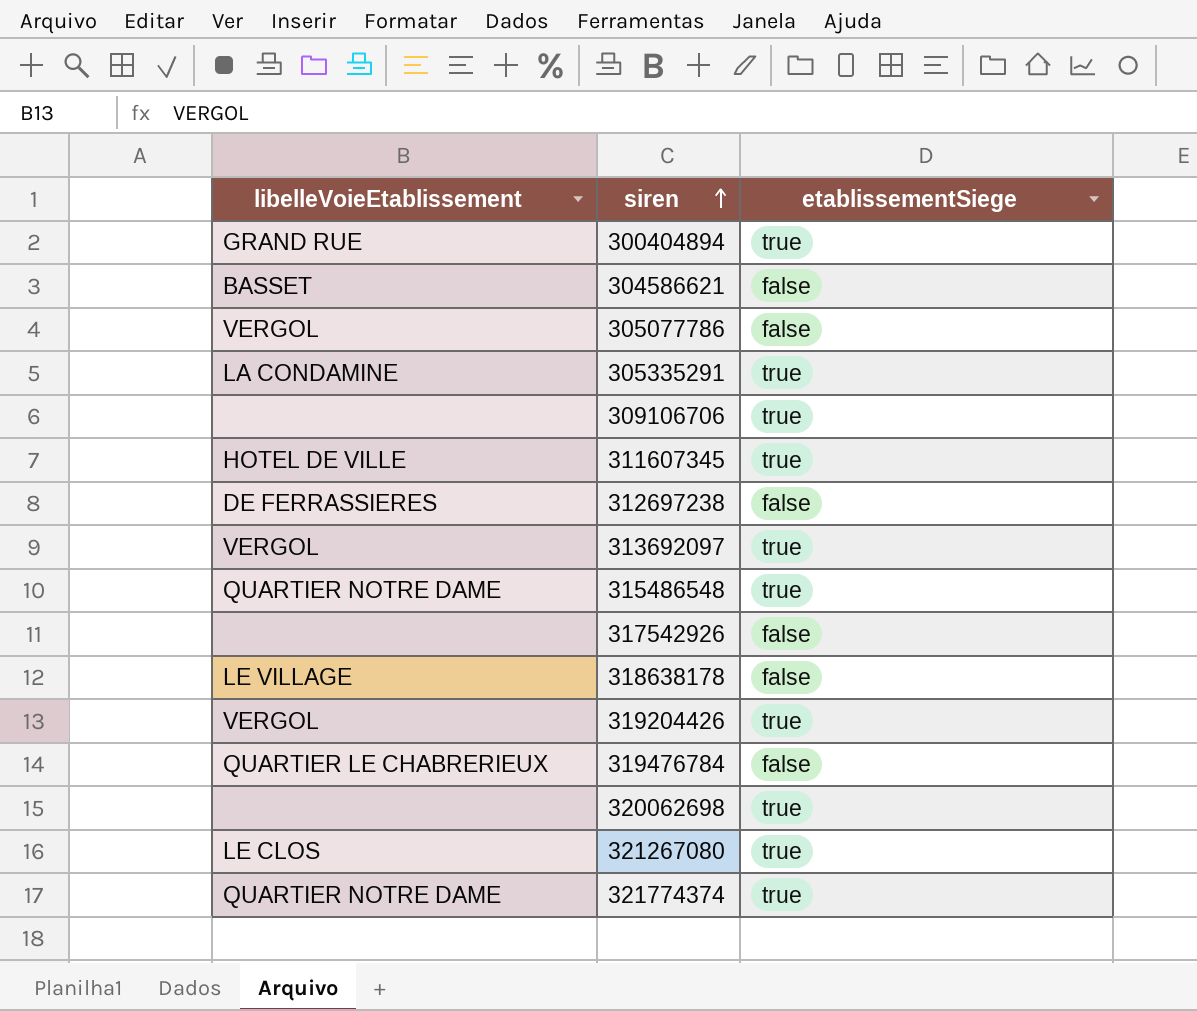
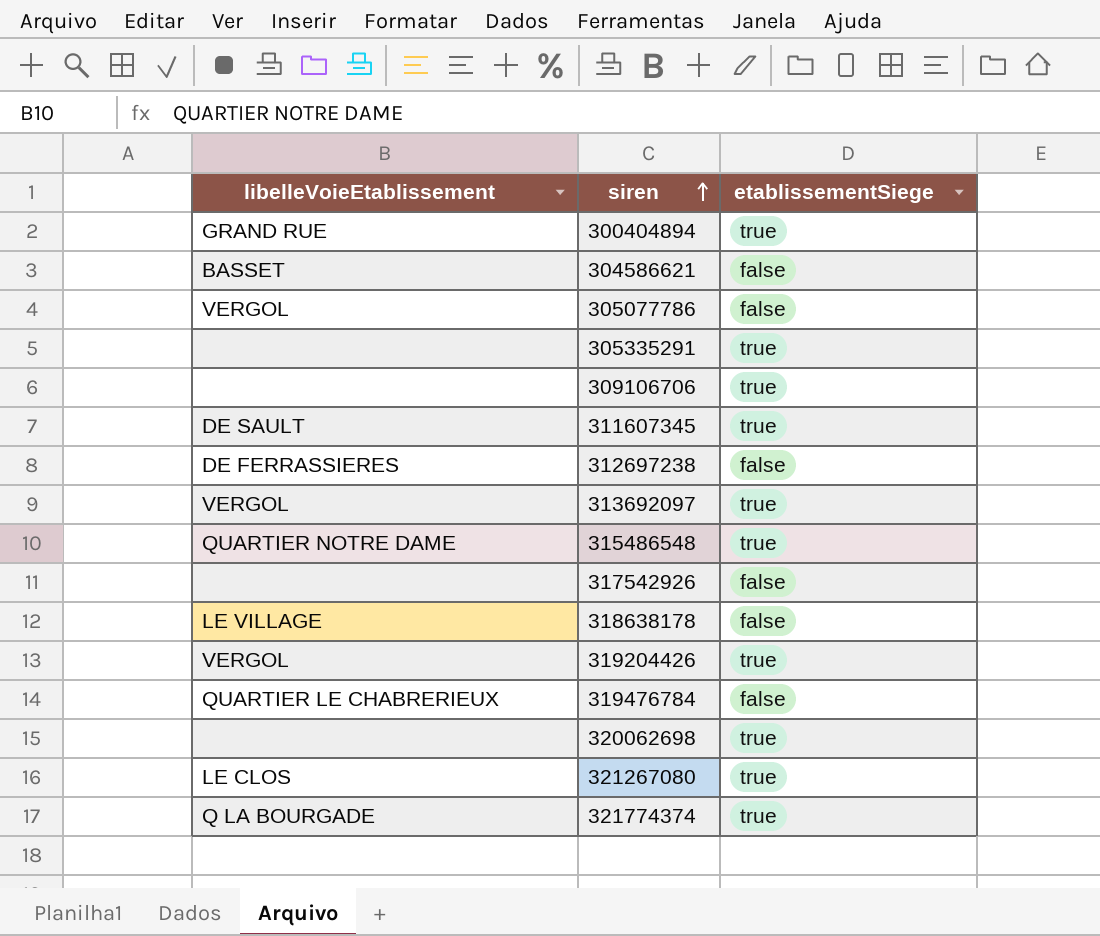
305335291 | libelleVoieEtablissement: LA CONDAMINE -> none
311607345 | libelleVoieEtablissement: HOTEL DE VILLE -> DE SAULT
321774374 | libelleVoieEtablissement: QUARTIER NOTRE DAME -> Q LA BOURGADE

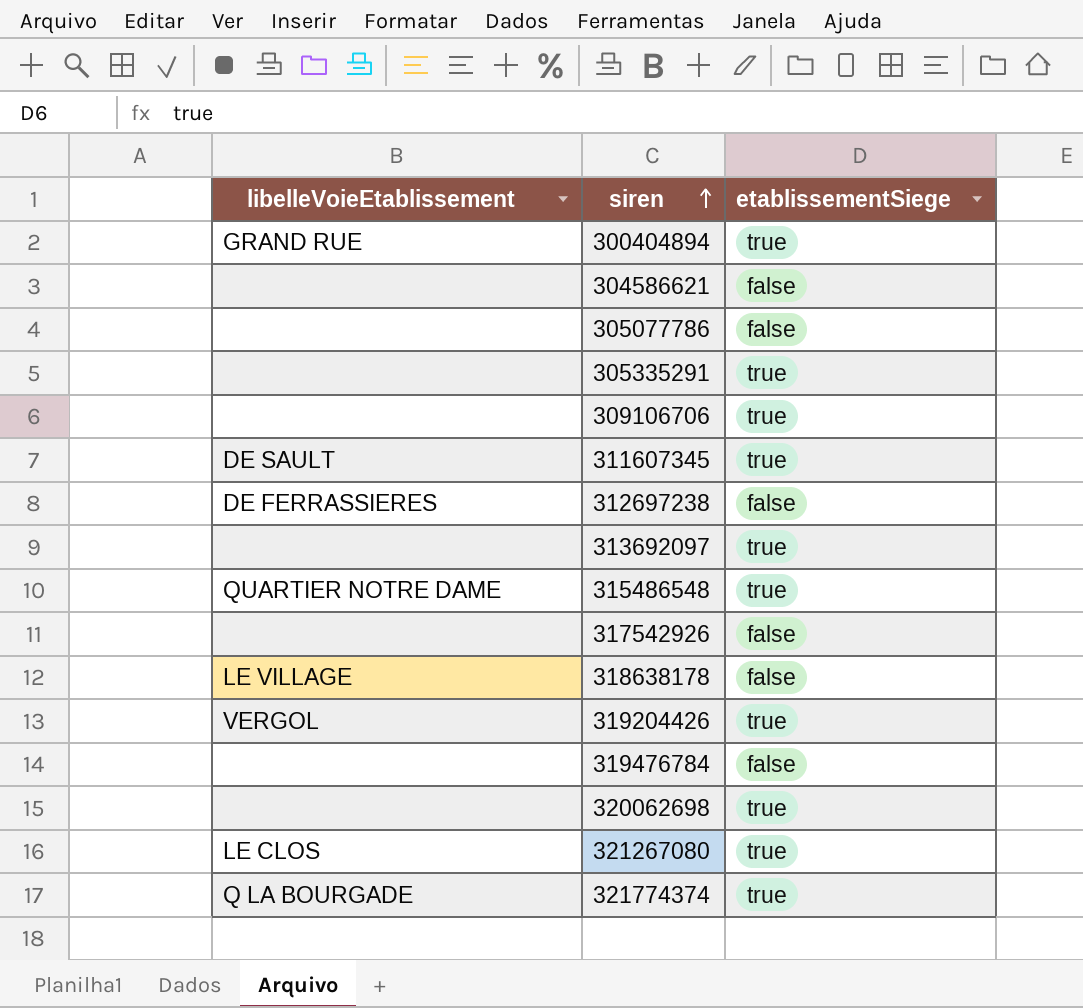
304586621 | libelleVoieEtablissement: BASSET -> none
305077786 | libelleVoieEtablissement: VERGOL -> none
313692097 | libelleVoieEtablissement: VERGOL -> none
319476784 | libelleVoieEtablissement: QUARTIER LE CHABRERIEUX -> none

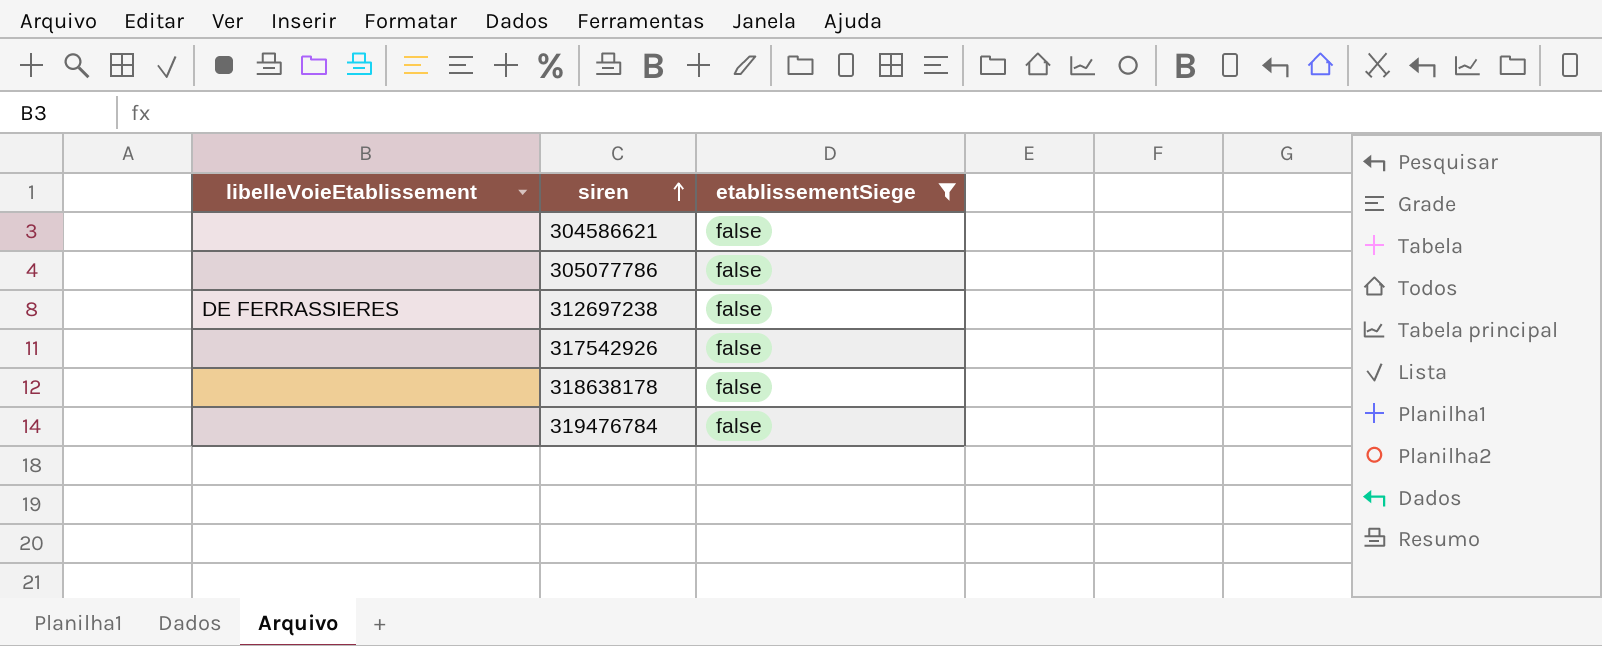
filter: none -> etablissementSiege = false
318638178 | libelleVoieEtablissement: LE VILLAGE -> none

